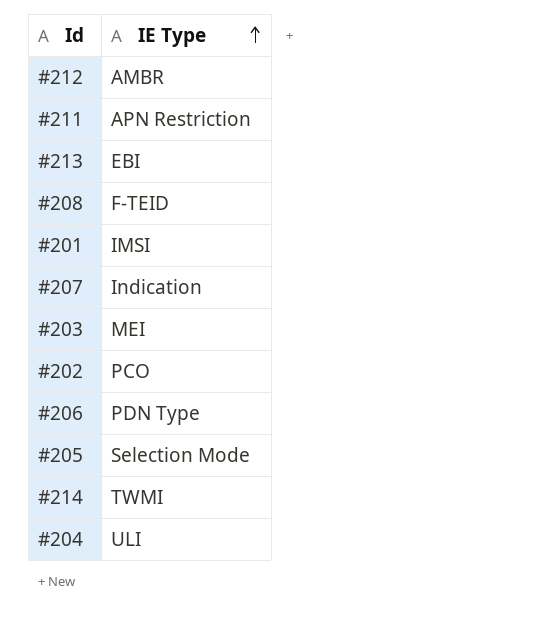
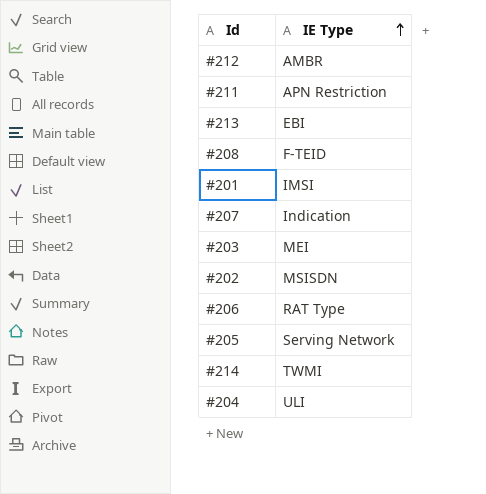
#202 | IE Type: PCO -> MSISDN
#206 | IE Type: PDN Type -> RAT Type
#205 | IE Type: Selection Mode -> Serving Network

